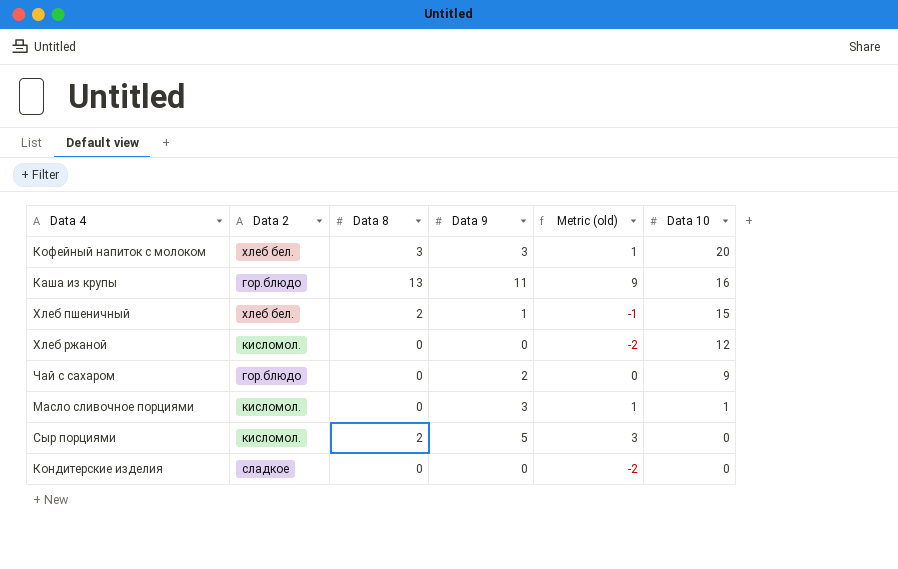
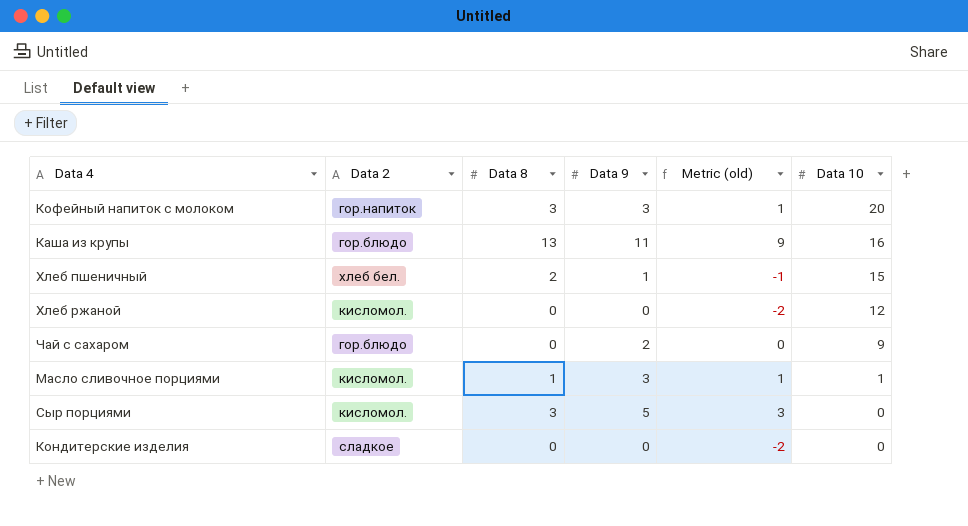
Кофейный напиток с молоком | Data 2: хлеб бел. -> гор.напиток
Масло сливочное порциями | Data 8: 0 -> 1
Сыр порциями | Data 8: 2 -> 3

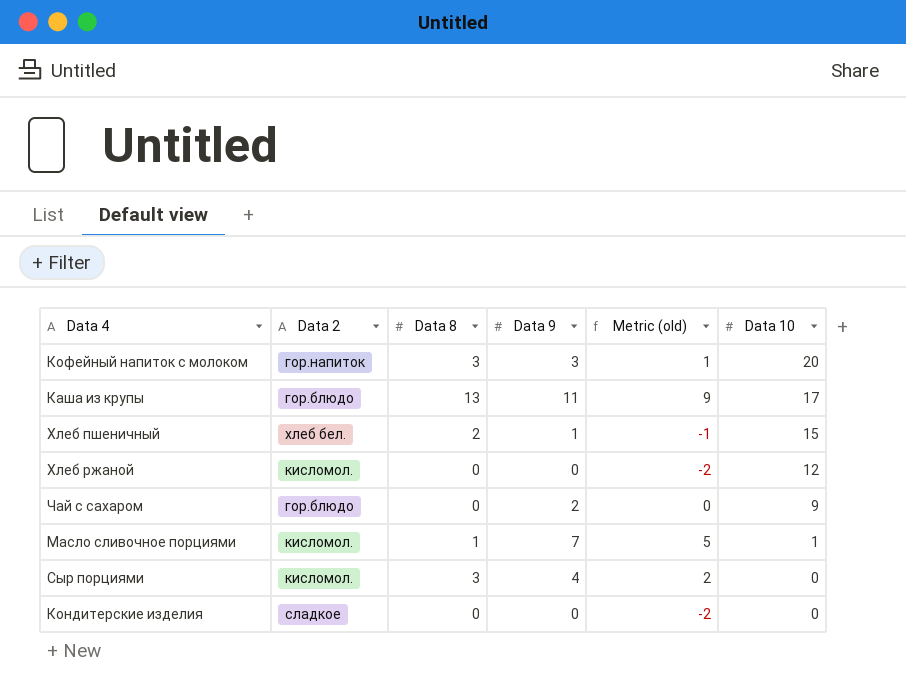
Каша из крупы | Data 10: 16 -> 17
Масло сливочное порциями | Data 9: 3 -> 7
Масло сливочное порциями | Metric (old): 1 -> 5
Сыр порциями | Data 9: 5 -> 4
Сыр порциями | Metric (old): 3 -> 2

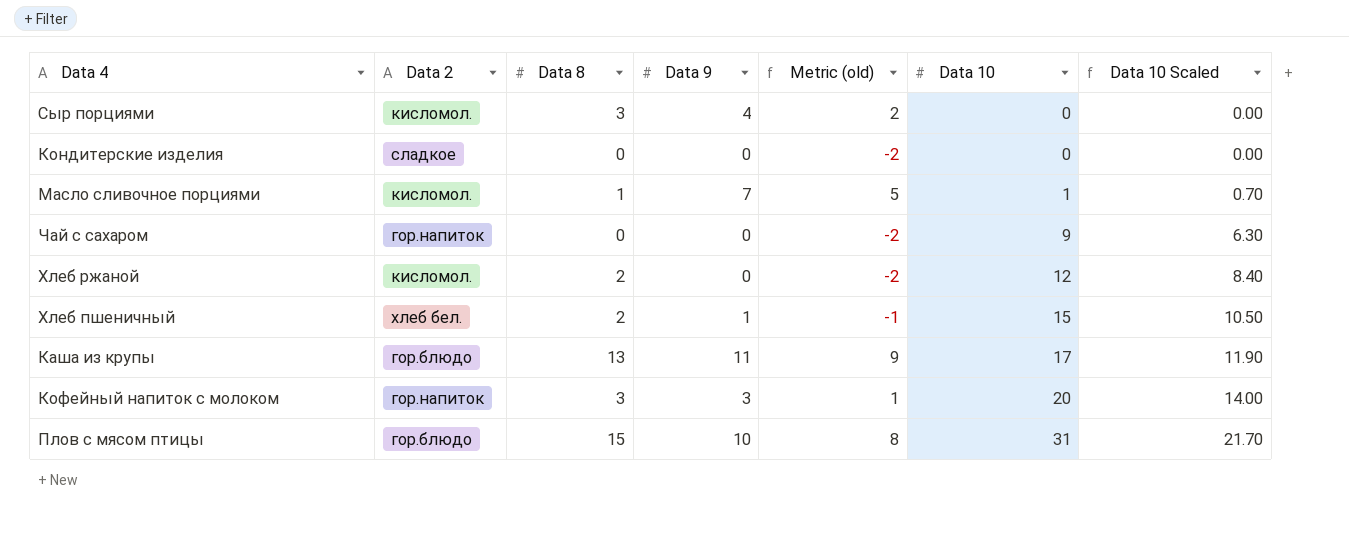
row order: Data 10 descending -> Data 10 ascending
column Data 10 Scaled | formula: none -> [Data 10] * 0.7
Чай с сахаром | Data 2: гор.блюдо -> гор.напиток
Чай с сахаром | Data 9: 2 -> 0
Чай с сахаром | Metric (old): 0 -> -2
Хлеб ржаной | Data 8: 0 -> 2
row Плов с мясом птицы: none -> гор.блюдо | 15 | 10 | 8 | 31 | 21.70

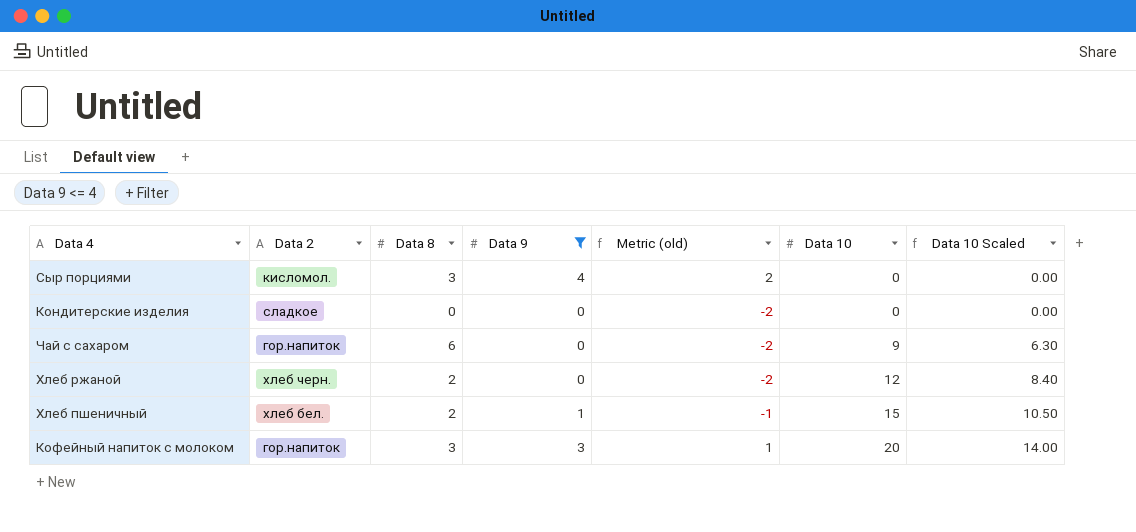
filter: none -> Data 9 <= 4
Чай с сахаром | Data 8: 0 -> 6
Хлеб ржаной | Data 2: кисломол. -> хлеб черн.

